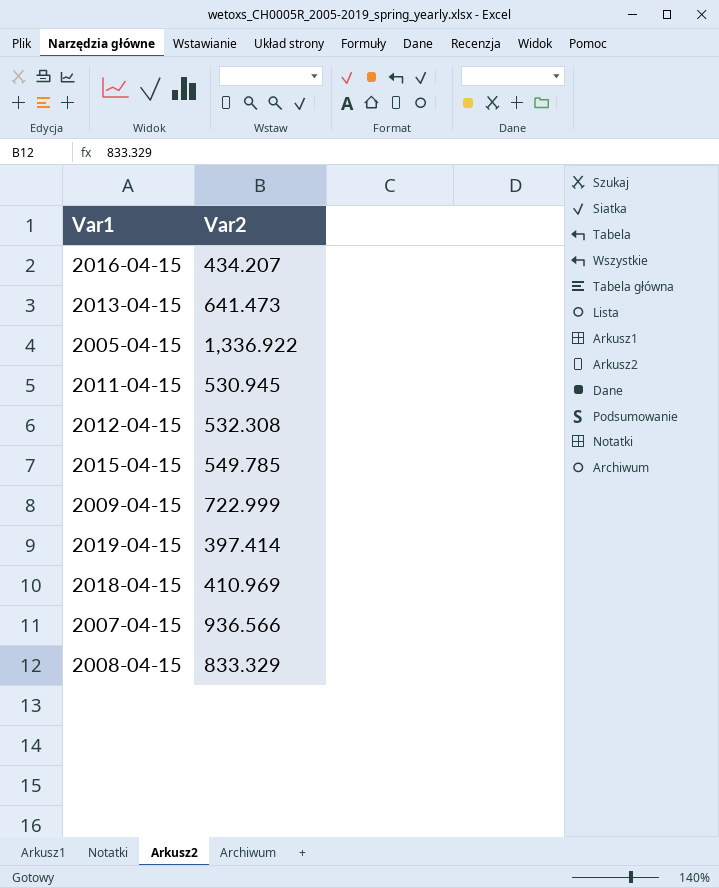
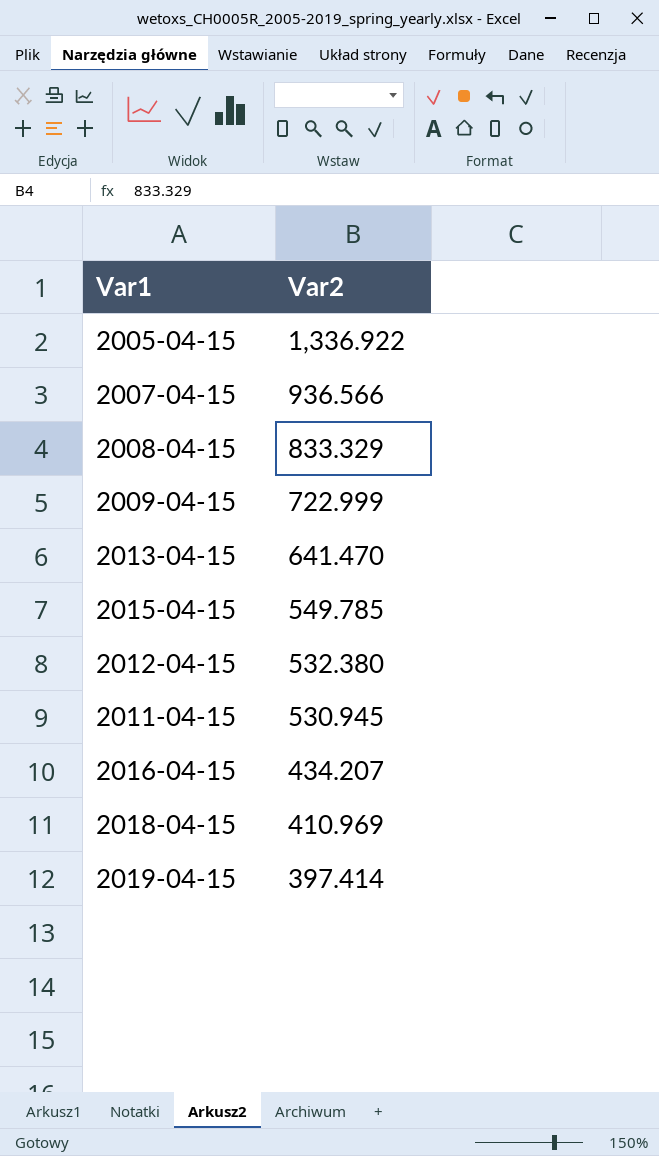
row order: none -> Var2 descending
2013-04-15 | Var2: 641.473 -> 641.470
2012-04-15 | Var2: 532.308 -> 532.380

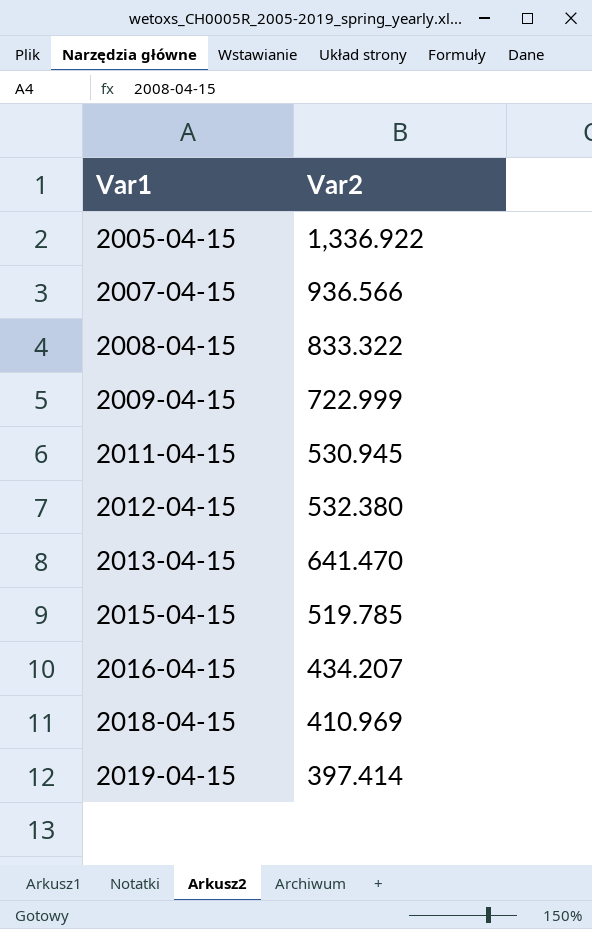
row order: Var2 descending -> Var1 ascending
2008-04-15 | Var2: 833.329 -> 833.322
2015-04-15 | Var2: 549.785 -> 519.785

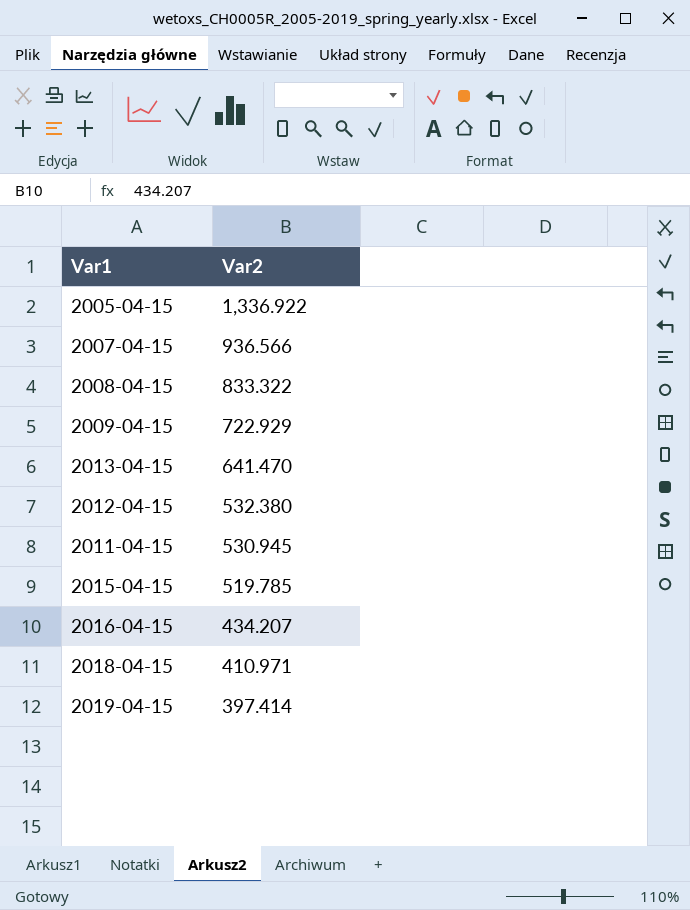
row order: Var1 ascending -> Var2 descending
2009-04-15 | Var2: 722.999 -> 722.929
2018-04-15 | Var2: 410.969 -> 410.971

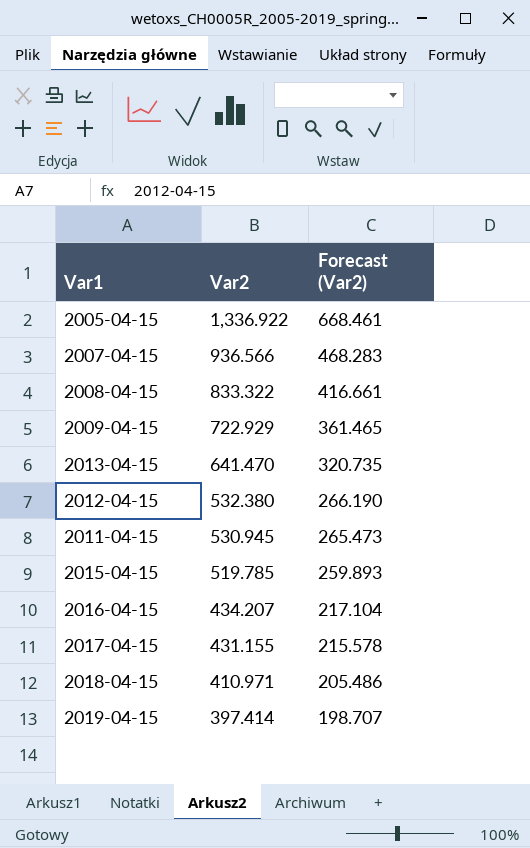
column Forecast (Var2) | formula: none -> [Var2] * 0.5
row 2017-04-15: none -> 431.155 | 215.578

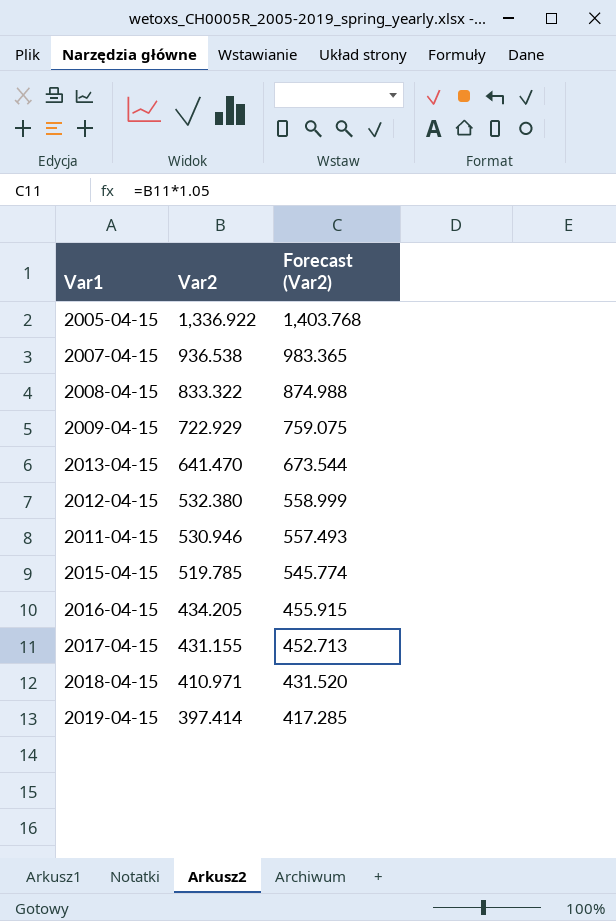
column Forecast (Var2) | formula: [Var2] * 0.5 -> [Var2] * 1.05
2007-04-15 | Var2: 936.566 -> 936.538
2011-04-15 | Var2: 530.945 -> 530.946
2016-04-15 | Var2: 434.207 -> 434.205

